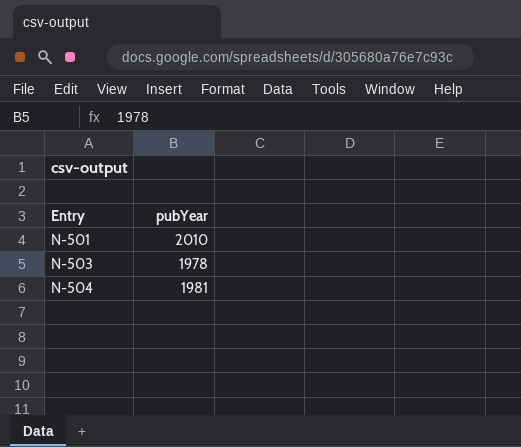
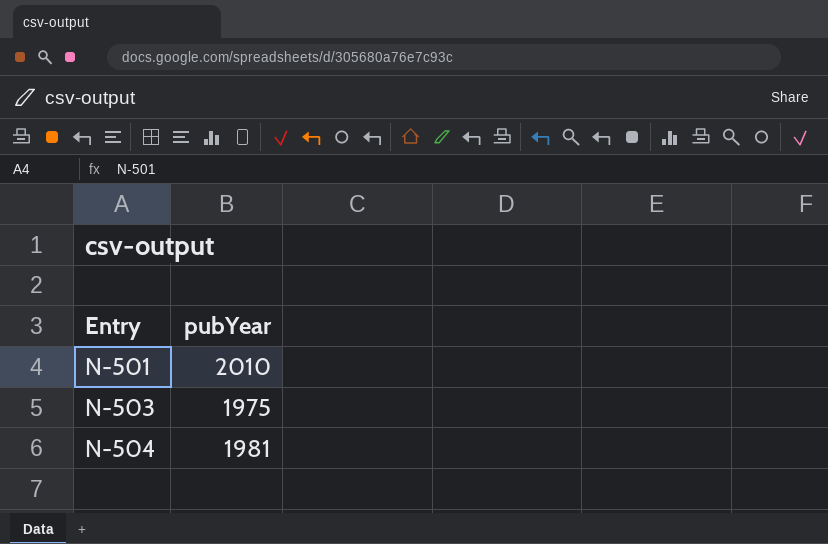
N-503 | pubYear: 1978 -> 1975

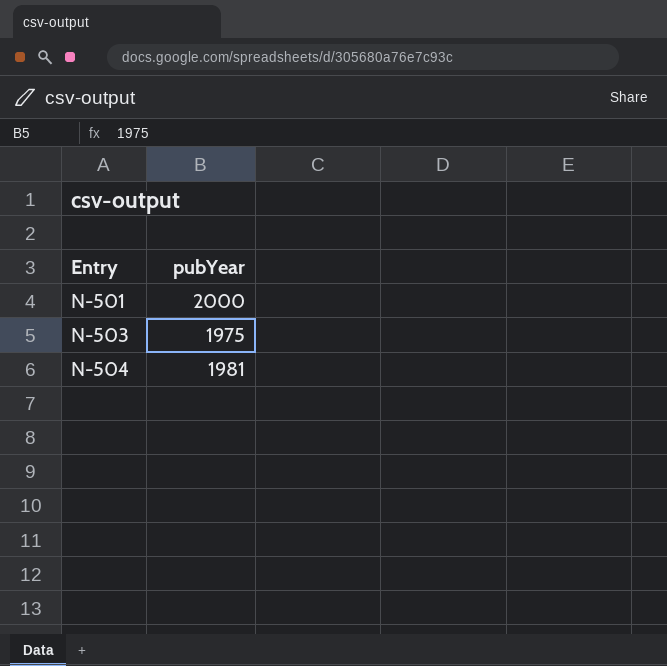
N-501 | pubYear: 2010 -> 2000

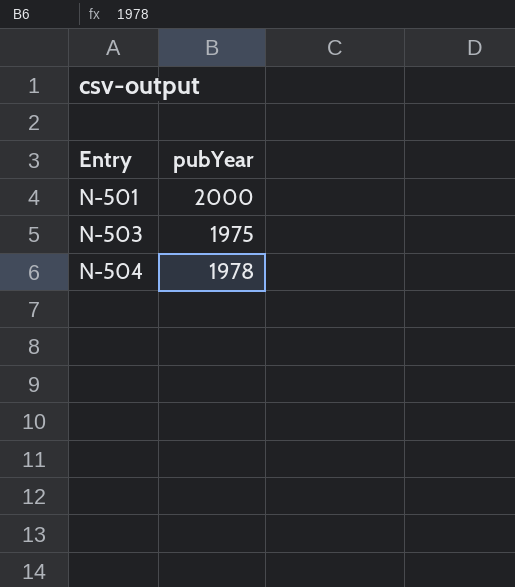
N-504 | pubYear: 1981 -> 1978

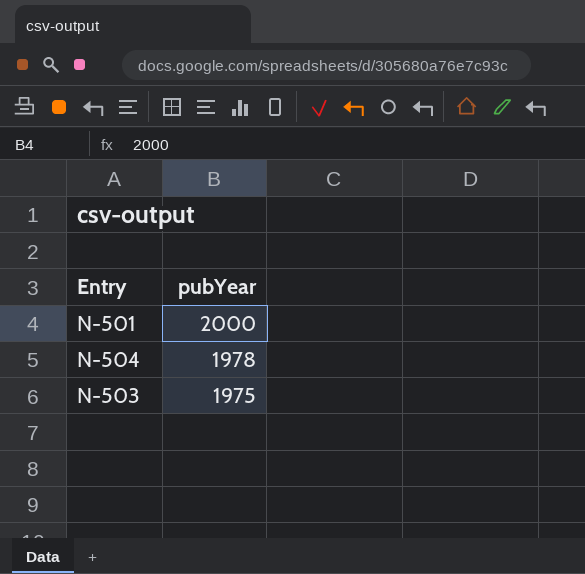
row order: Entry ascending -> pubYear descending

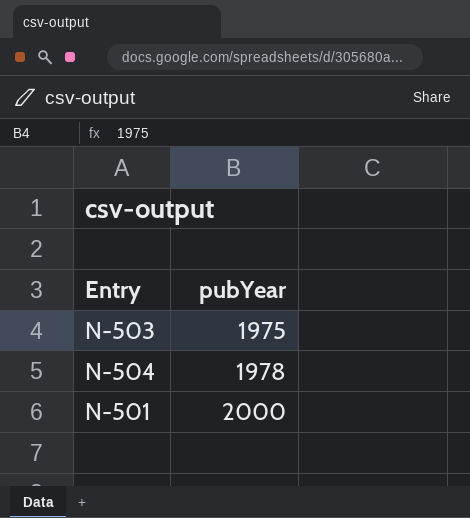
row order: pubYear descending -> pubYear ascending

